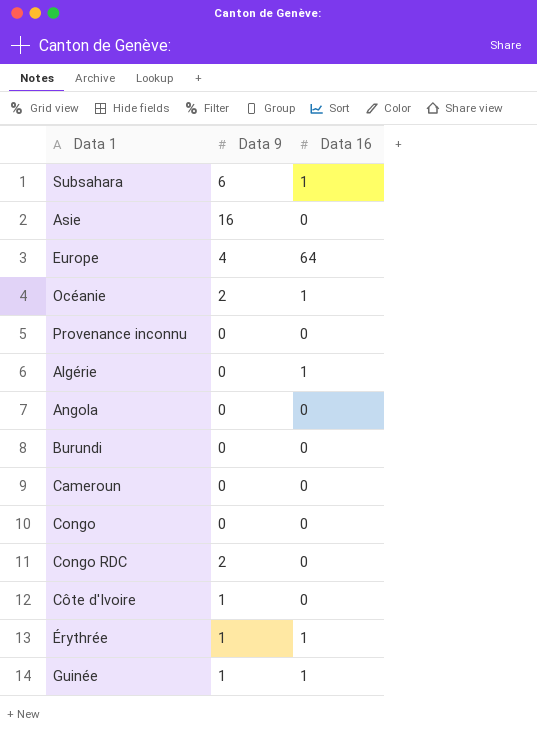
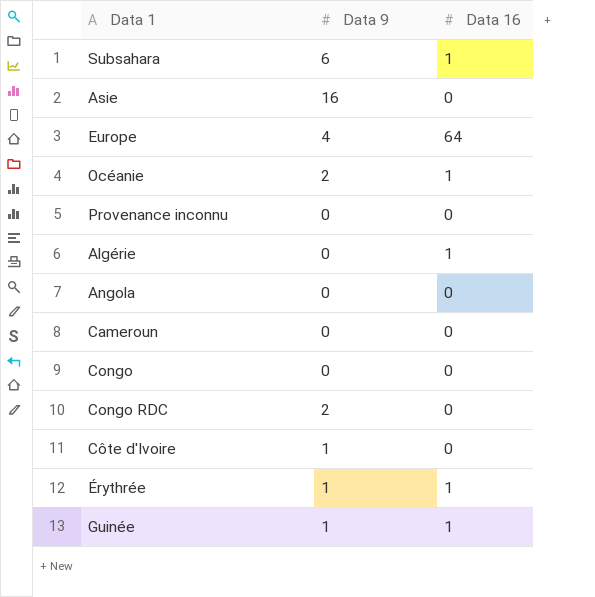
row Burundi: 0 | 0 -> none

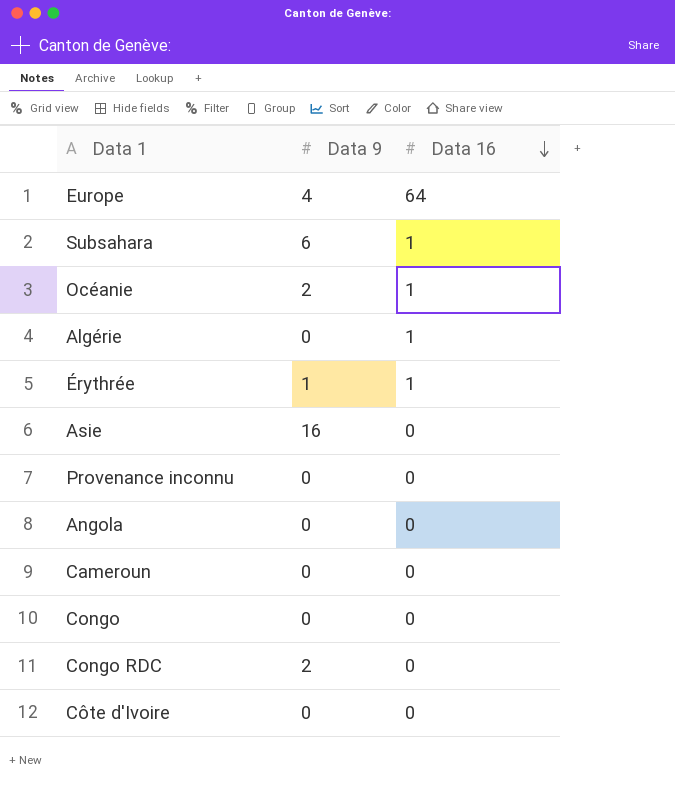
row order: none -> Data 16 descending
row Guinée: 1 | 1 -> none
Côte d'Ivoire | Data 9: 1 -> 0

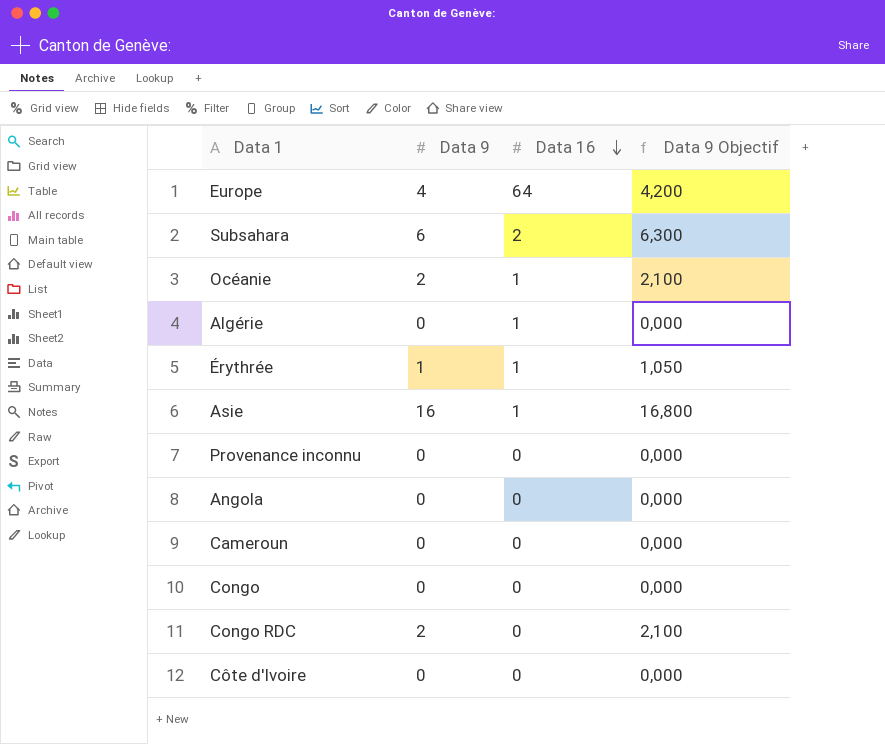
column Data 9 Objectif | formula: none -> [Data 9] * 1,05
Subsahara | Data 16: 1 -> 2
Asie | Data 16: 0 -> 1

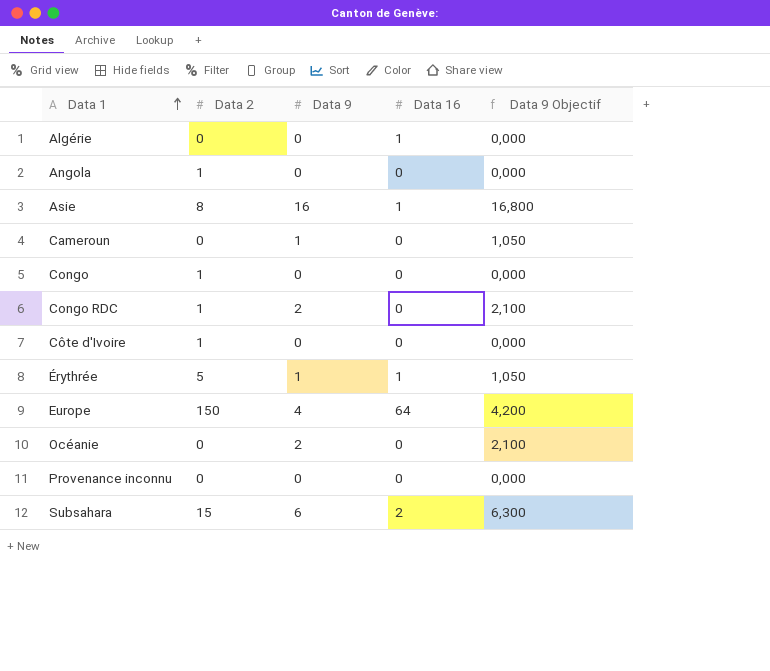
row order: Data 16 descending -> Data 1 ascending
column Data 2 | position: none -> 2
Cameroun | Data 9: 0 -> 1
Cameroun | Data 9 Objectif: 0,000 -> 1,050
Océanie | Data 16: 1 -> 0

